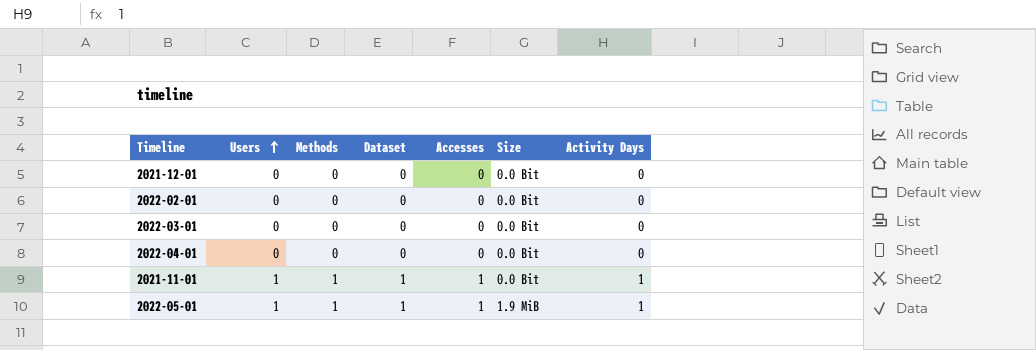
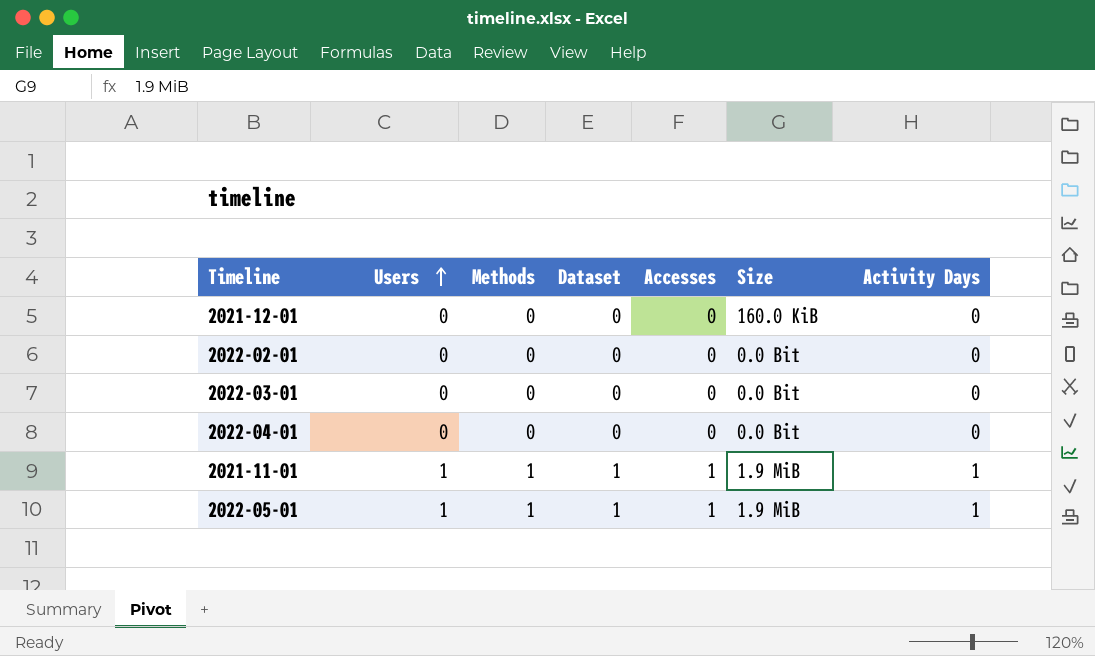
2021-12-01 | Size: 0.0 Bit -> 160.0 KiB
2021-11-01 | Size: 0.0 Bit -> 1.9 MiB

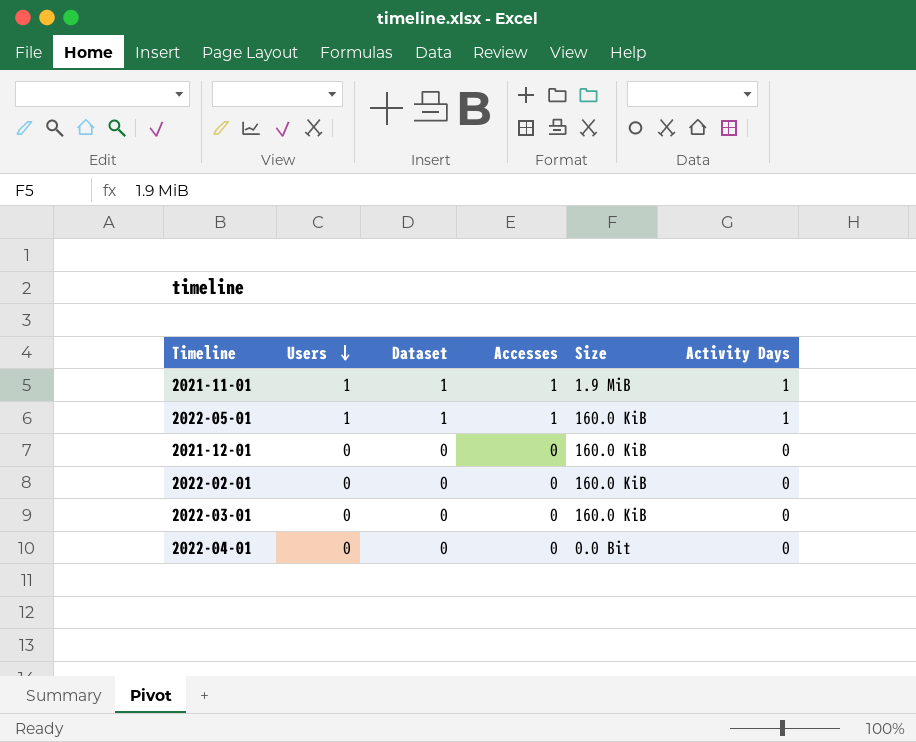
row order: Users ascending -> Users descending
column Methods | position: 3 -> none
2022-05-01 | Size: 1.9 MiB -> 160.0 KiB
2022-02-01 | Size: 0.0 Bit -> 160.0 KiB
2022-03-01 | Size: 0.0 Bit -> 160.0 KiB

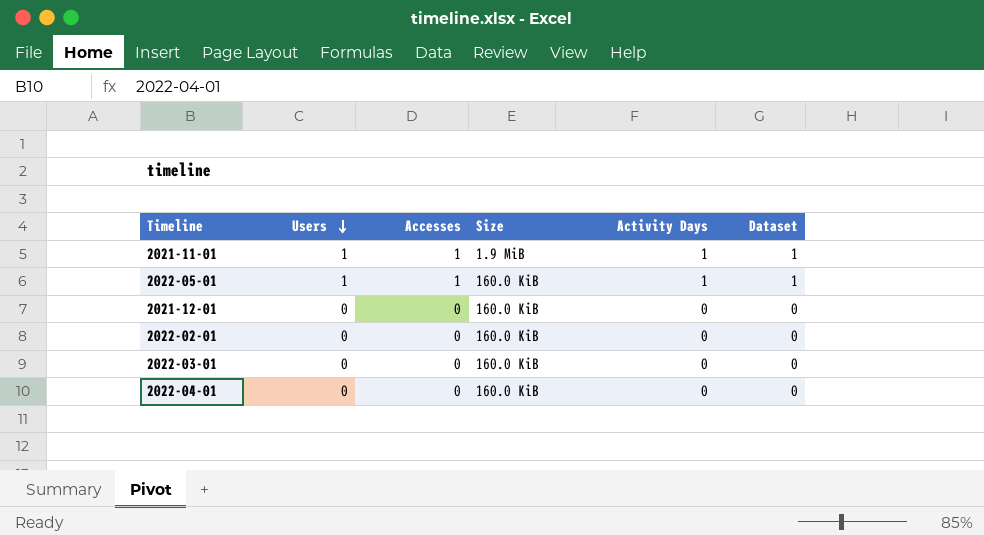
column Dataset | position: 3 -> 6
2022-04-01 | Size: 0.0 Bit -> 160.0 KiB

